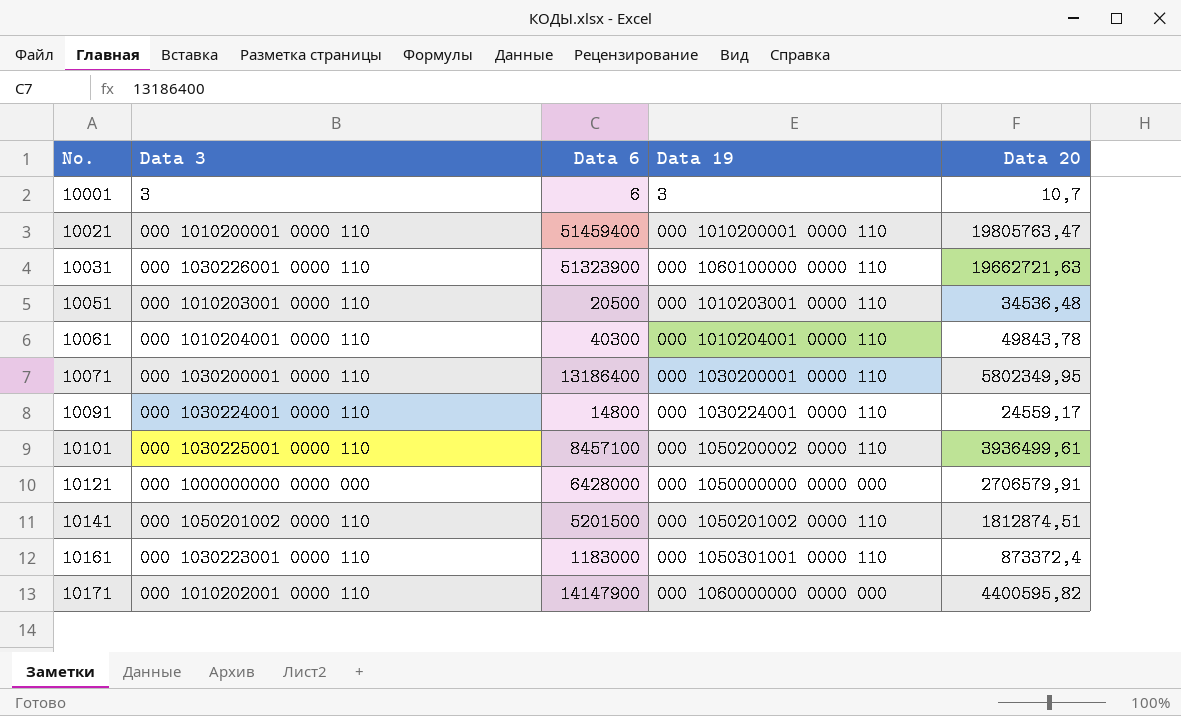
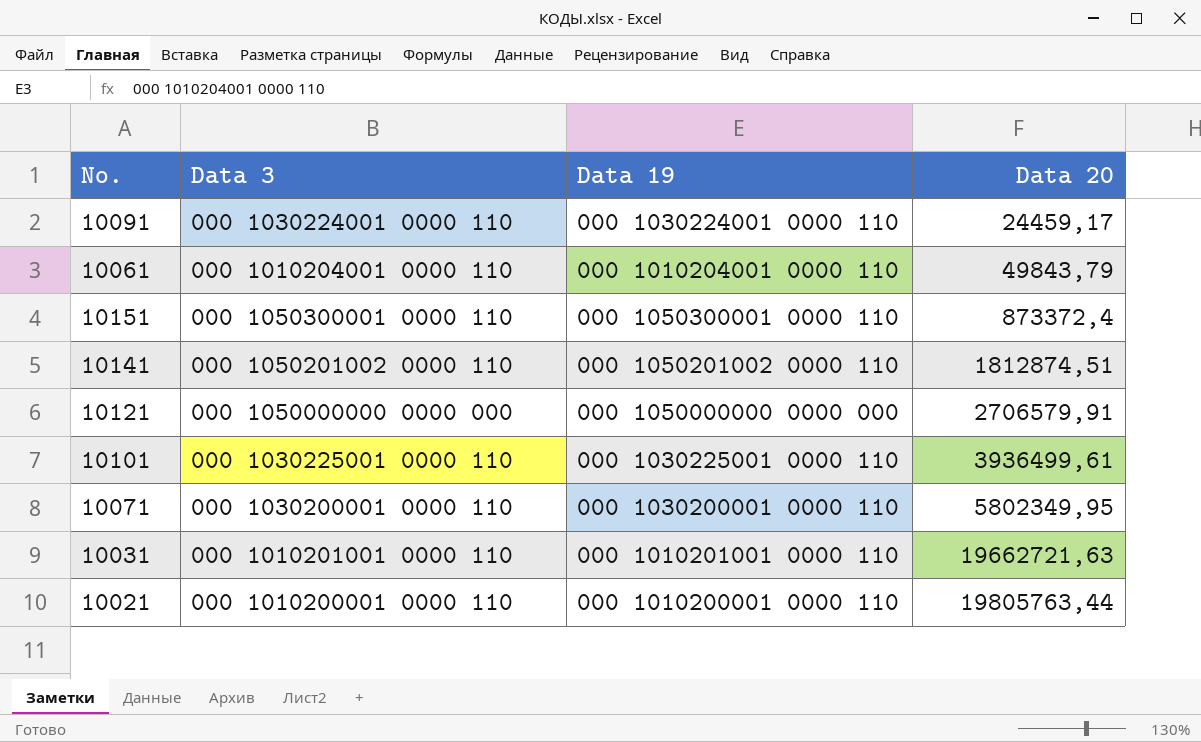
row order: No. ascending -> Data 20 ascending
column Data 6 | position: 3 -> none
row 10001: 3 | 6 | 3 | 10,7 -> none
row 10051: 000 1010203001 0000 110 | 20500 | 000 1010203001 0000 110 | 34536,48 -> none
row 10161: 000 1030223001 0000 110 | 1183000 | 000 1050301001 0000 110 | 873372,4 -> none
row 10171: 000 1010202001 0000 110 | 14147900 | 000 1060000000 0000 000 | 4400595,82 -> none
10091 | Data 20: 24559,17 -> 24459,17
10061 | Data 20: 49843,78 -> 49843,79
row 10151: none -> 000 1050300001 0000 110 | 000 1050300001 0000 110 | 873372,4
10121 | Data 3: 000 1000000000 0000 000 -> 000 1050000000 0000 000
10101 | Data 19: 000 1050200002 0000 110 -> 000 1030225001 0000 110
10031 | Data 3: 000 1030226001 0000 110 -> 000 1010201001 0000 110
10031 | Data 19: 000 1060100000 0000 110 -> 000 1010201001 0000 110
10021 | Data 20: 19805763,47 -> 19805763,44

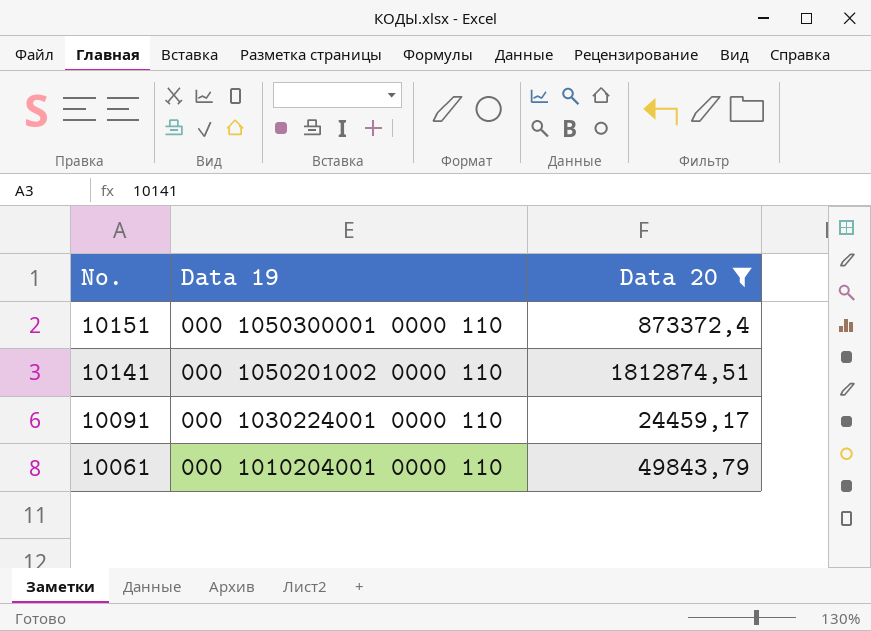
filter: none -> Data 20 <= 1812874,51
row order: Data 20 ascending -> No. descending
column Data 3 | position: 2 -> none

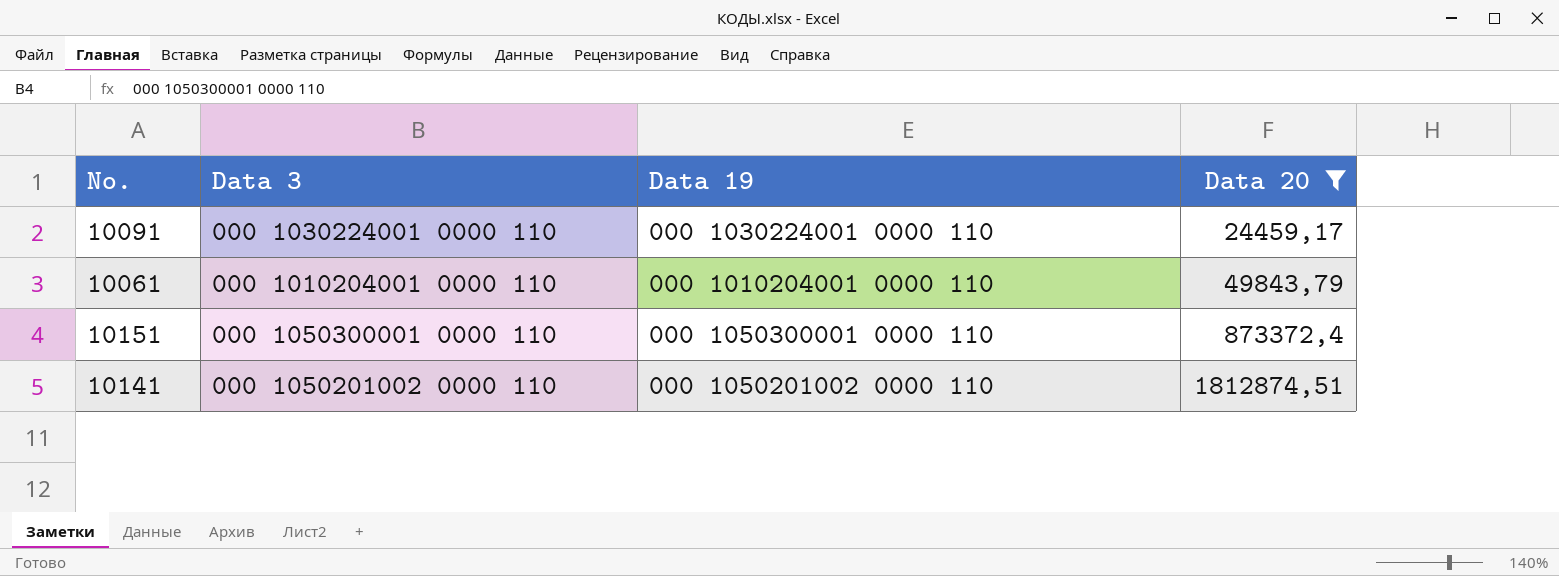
row order: No. descending -> Data 20 ascending
column Data 3 | position: none -> 2

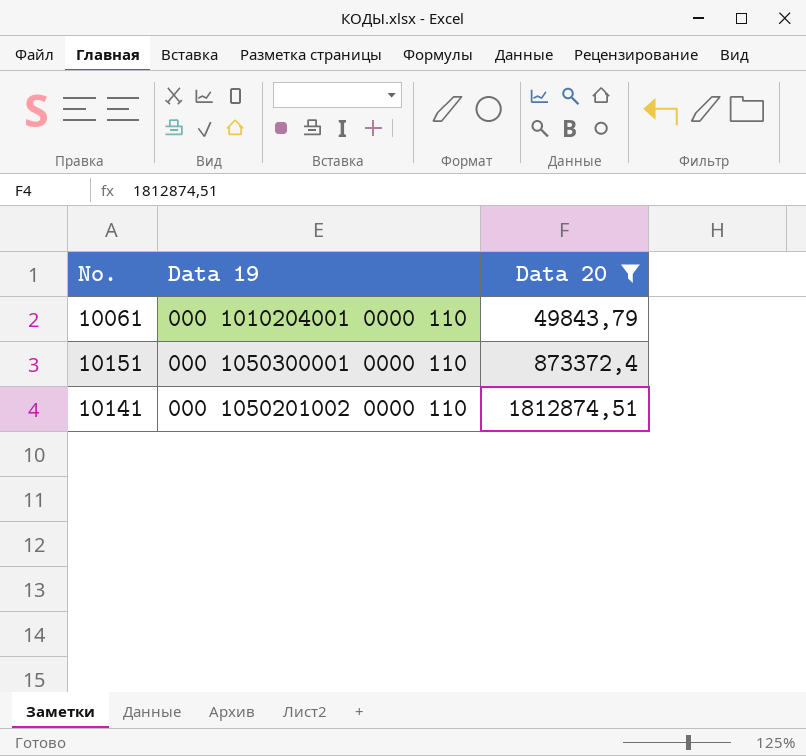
column Data 3 | position: 2 -> none
row 10091: 000 1030224001 0000 110 | 000 1030224001 0000 110 | 24459,17 -> none

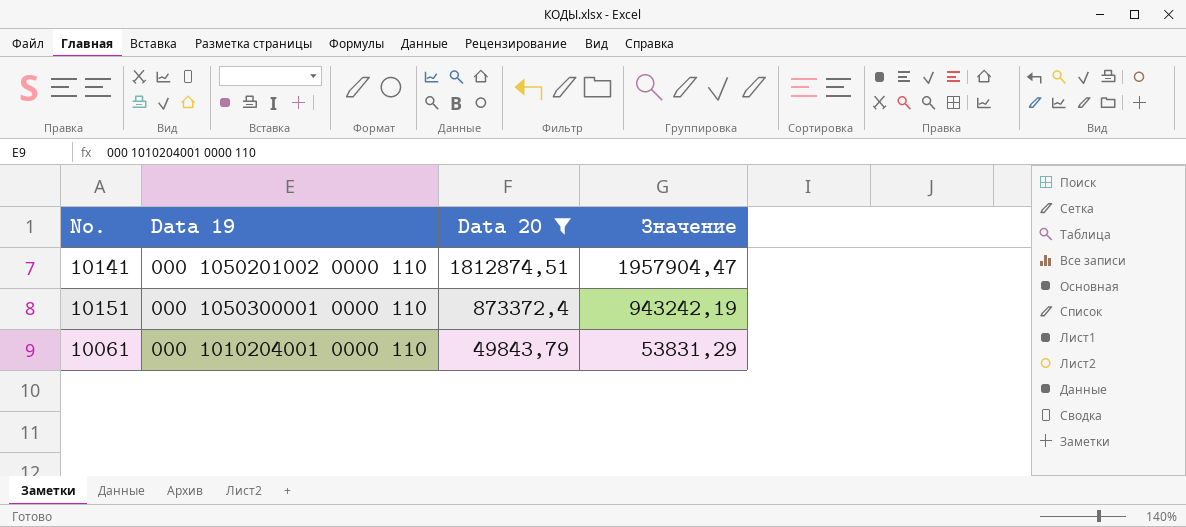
row order: Data 20 ascending -> Data 20 descending
column Значение | formula: none -> [Data 20] * 1,08

